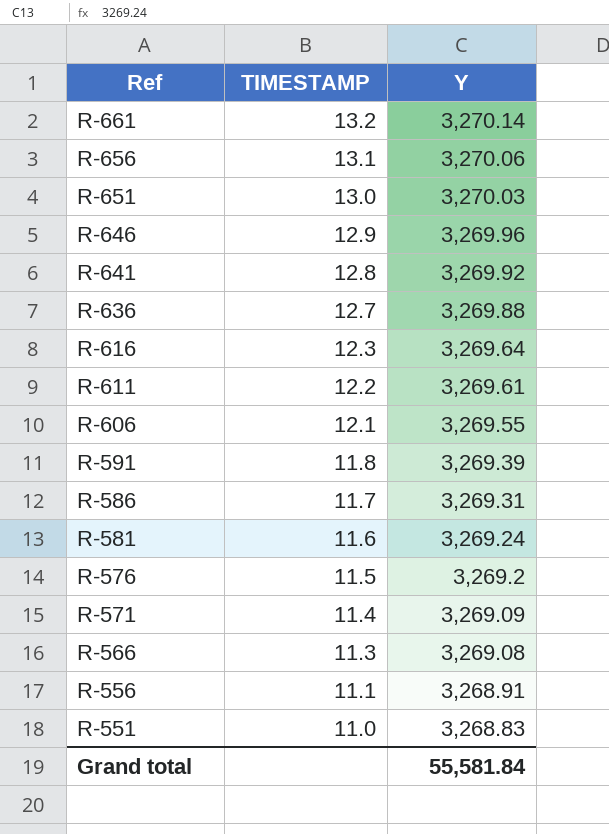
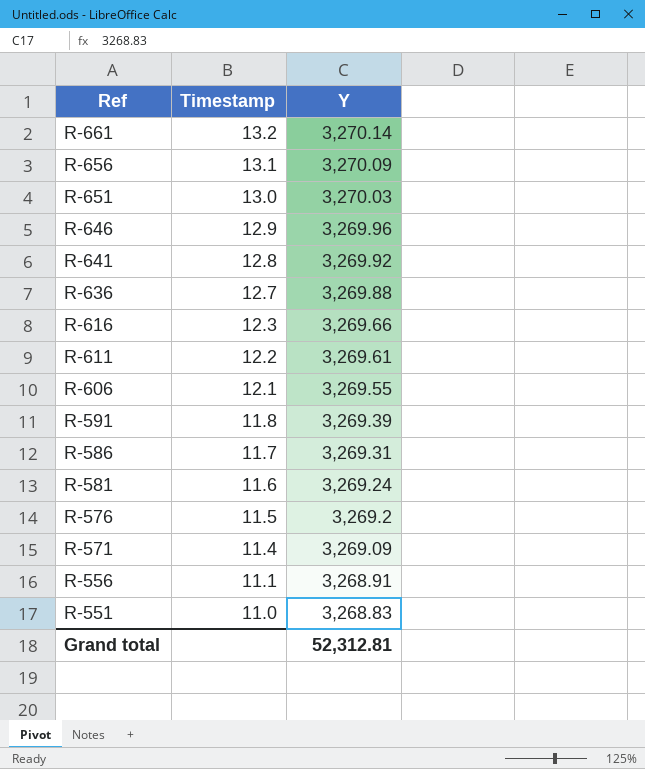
column name: TIMESTAMP -> Timestamp
row R-566: 11.3 | 3,269.08 -> none
R-656 | Y: 3,270.06 -> 3,270.09
R-616 | Y: 3,269.64 -> 3,269.66
Grand total | Y: 55,581.84 -> 52,312.81

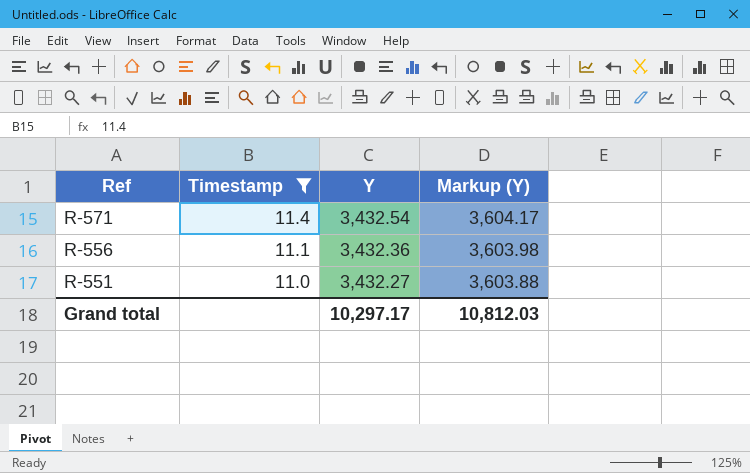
filter: none -> Timestamp <= 11.4
column Markup (Y) | formula: none -> [Y] * 1.05
R-571 | Y: 3,269.09 -> 3,432.54
R-556 | Y: 3,268.91 -> 3,432.36
R-551 | Y: 3,268.83 -> 3,432.27
Grand total | Y: 52,312.81 -> 10,297.17

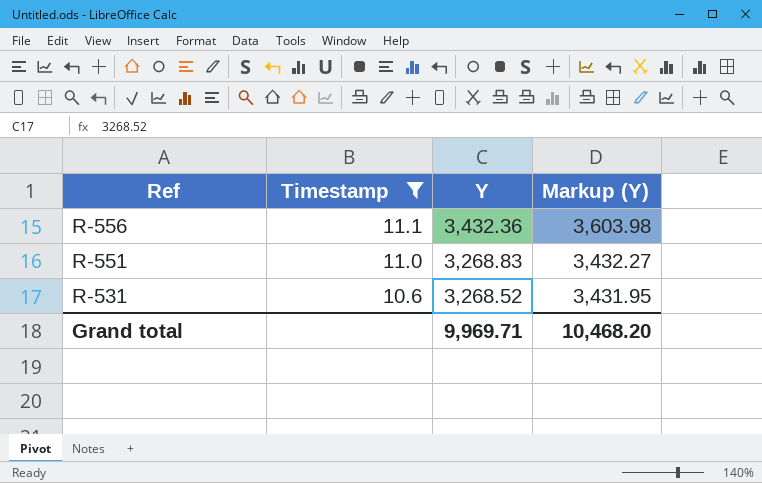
row R-571: 11.4 | 3,432.54 | 3,604.17 -> none
R-551 | Y: 3,432.27 -> 3,268.83
R-551 | Markup (Y): 3,603.88 -> 3,432.27
row R-531: none -> 10.6 | 3,268.52 | 3,431.95
Grand total | Y: 10,297.17 -> 9,969.71
Grand total | Markup (Y): 10,812.03 -> 10,468.20

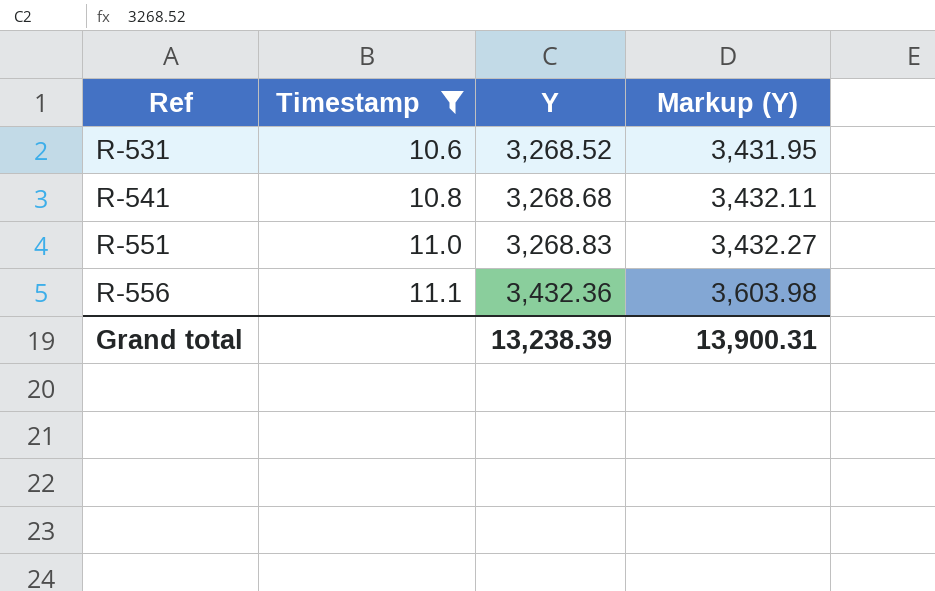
row order: Ref descending -> Ref ascending
row R-541: none -> 10.8 | 3,268.68 | 3,432.11
Grand total | Y: 9,969.71 -> 13,238.39
Grand total | Markup (Y): 10,468.20 -> 13,900.31

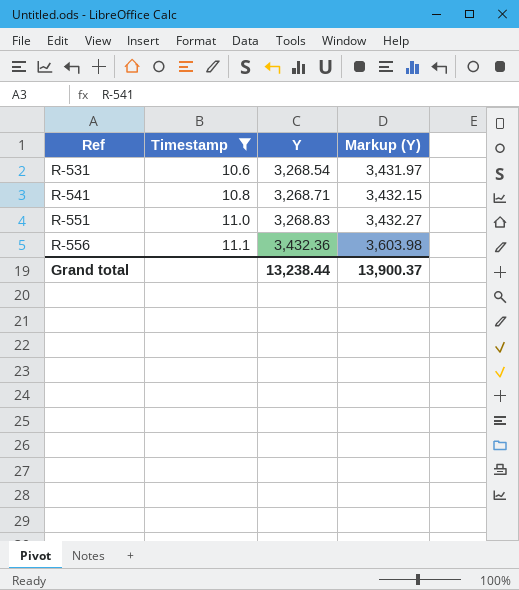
R-531 | Y: 3,268.52 -> 3,268.54
R-531 | Markup (Y): 3,431.95 -> 3,431.97
R-541 | Y: 3,268.68 -> 3,268.71
R-541 | Markup (Y): 3,432.11 -> 3,432.15
Grand total | Y: 13,238.39 -> 13,238.44
Grand total | Markup (Y): 13,900.31 -> 13,900.37

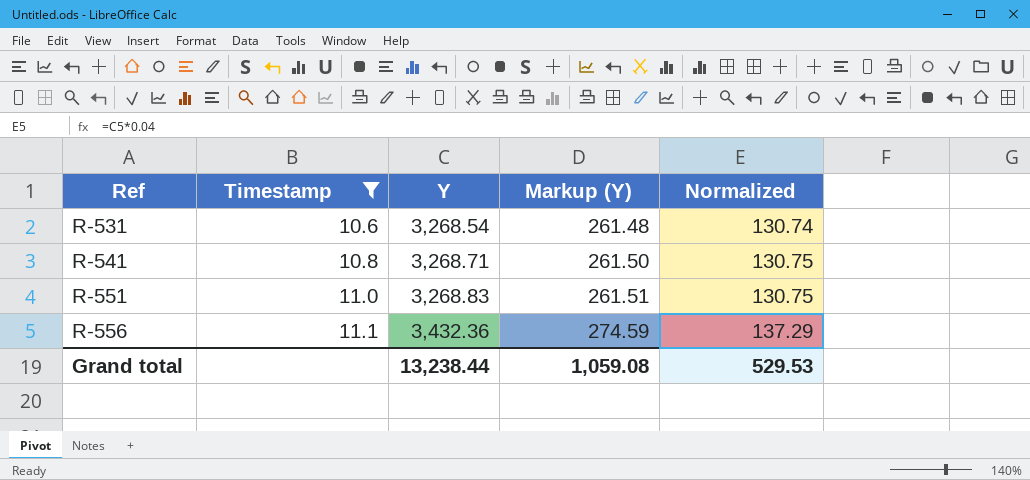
column Markup (Y) | formula: [Y] * 1.05 -> [Y] * 0.08
column Normalized | formula: none -> [Y] * 0.04
Grand total | Markup (Y): 13,900.37 -> 1,059.08

